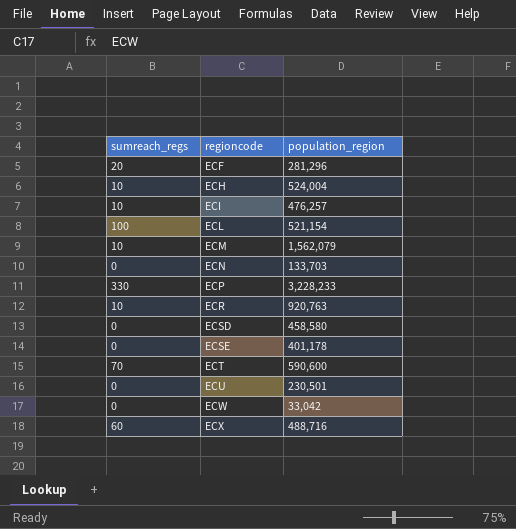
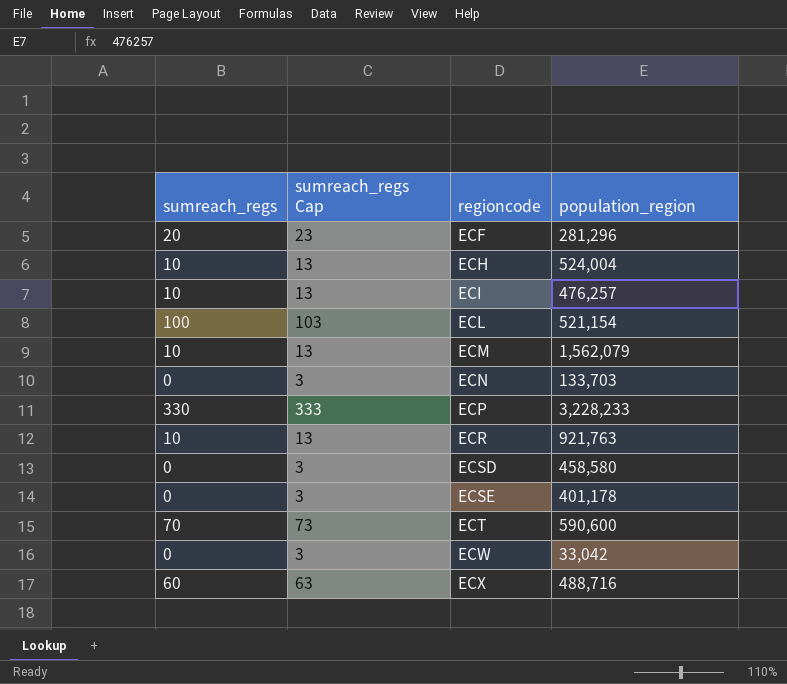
column sumreach_regs Cap | formula: none -> [sumreach_regs] + 3
row ECU: 0 | 230,501 -> none
ECR | population_region: 920,763 -> 921,763

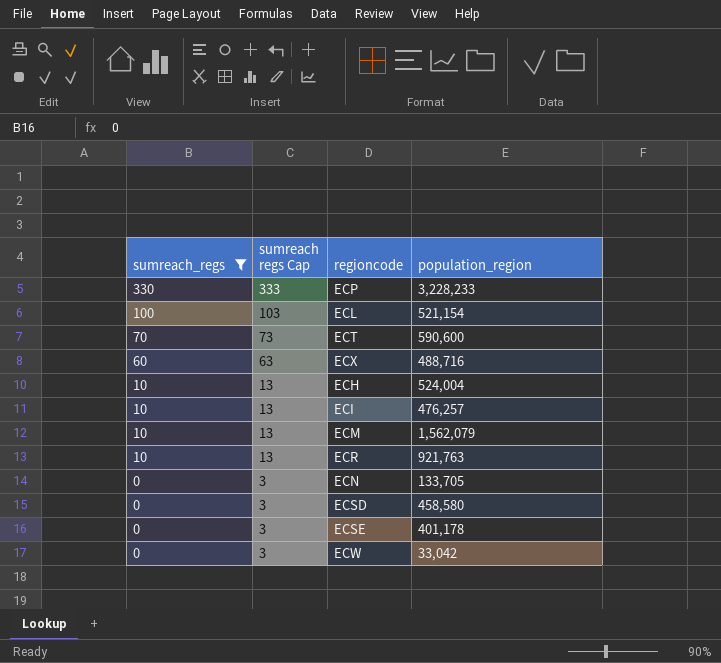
filter: none -> sumreach_regs != 20
row order: regioncode ascending -> sumreach_regs descending
column name: sumreach_regs Cap -> sumreach regs Cap
ECN | population_region: 133,703 -> 133,705

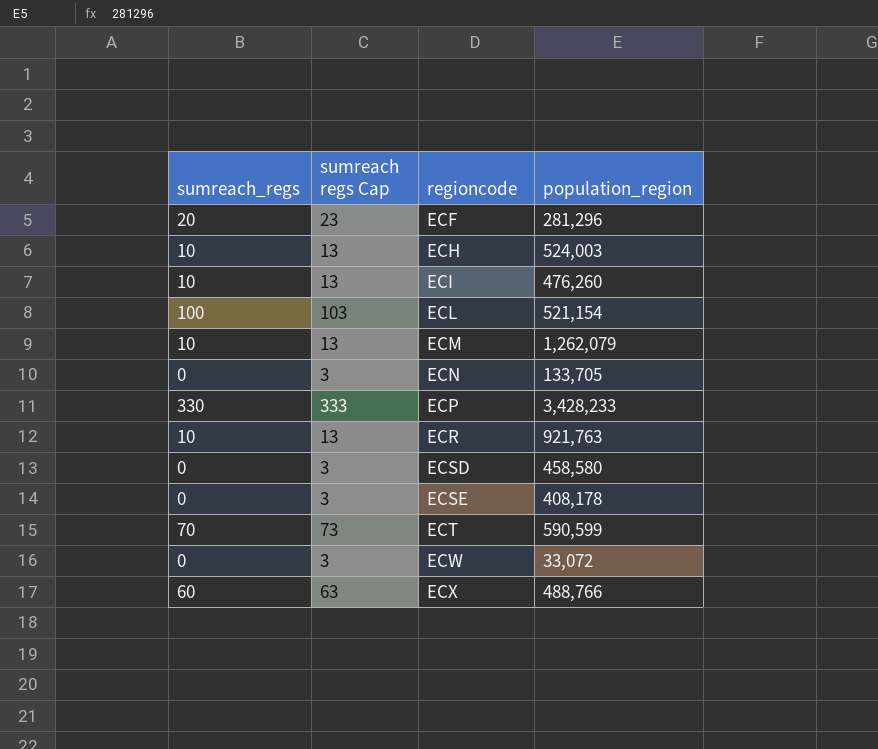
filter: sumreach_regs != 20 -> none
row order: sumreach_regs descending -> regioncode ascending
ECH | population_region: 524,004 -> 524,003
ECI | population_region: 476,257 -> 476,260
ECM | population_region: 1,562,079 -> 1,262,079
ECP | population_region: 3,228,233 -> 3,428,233
ECSE | population_region: 401,178 -> 408,178
ECT | population_region: 590,600 -> 590,599
ECW | population_region: 33,042 -> 33,072
ECX | population_region: 488,716 -> 488,766

